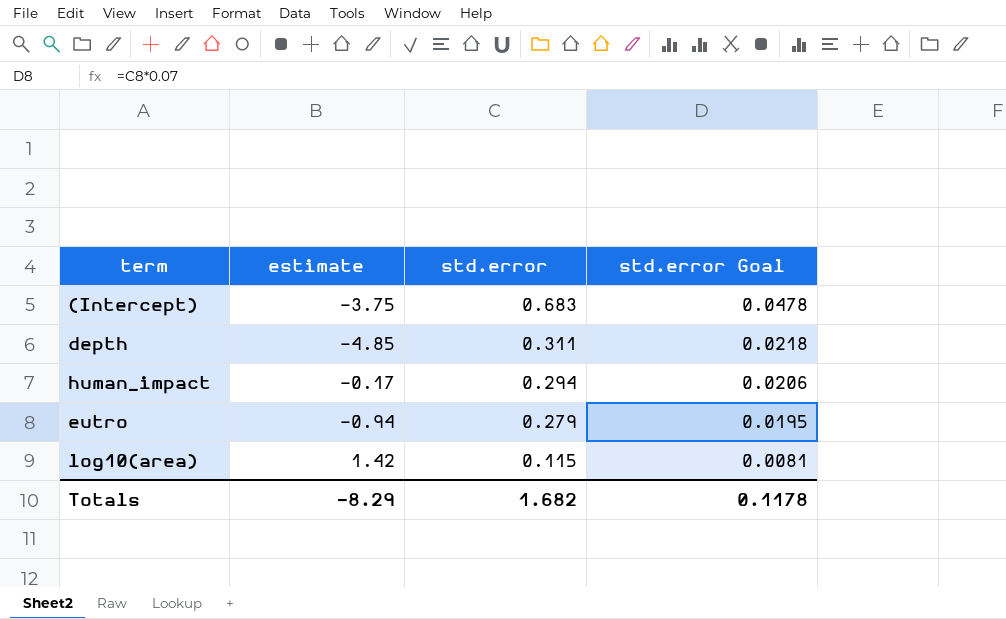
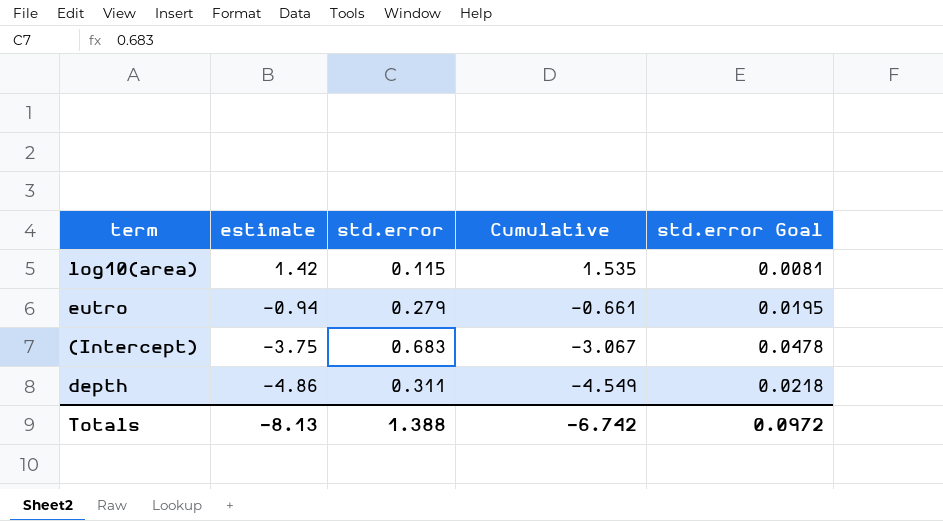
row order: std.error descending -> estimate descending
column Cumulative | formula: none -> [estimate] + [std.error]
row human_impact: -0.17 | 0.294 | 0.0206 -> none
depth | estimate: -4.85 -> -4.86
Totals | estimate: -8.29 -> -8.13
Totals | std.error: 1.682 -> 1.388
Totals | std.error Goal: 0.1178 -> 0.0972

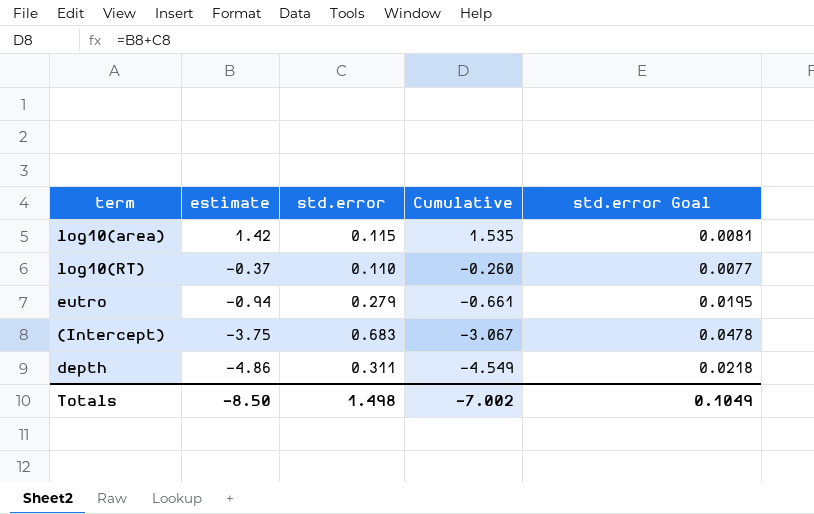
row log10(RT): none -> -0.37 | 0.110 | -0.260 | 0.0077
Totals | estimate: -8.13 -> -8.50
Totals | std.error: 1.388 -> 1.498
Totals | Cumulative: -6.742 -> -7.002
Totals | std.error Goal: 0.0972 -> 0.1049

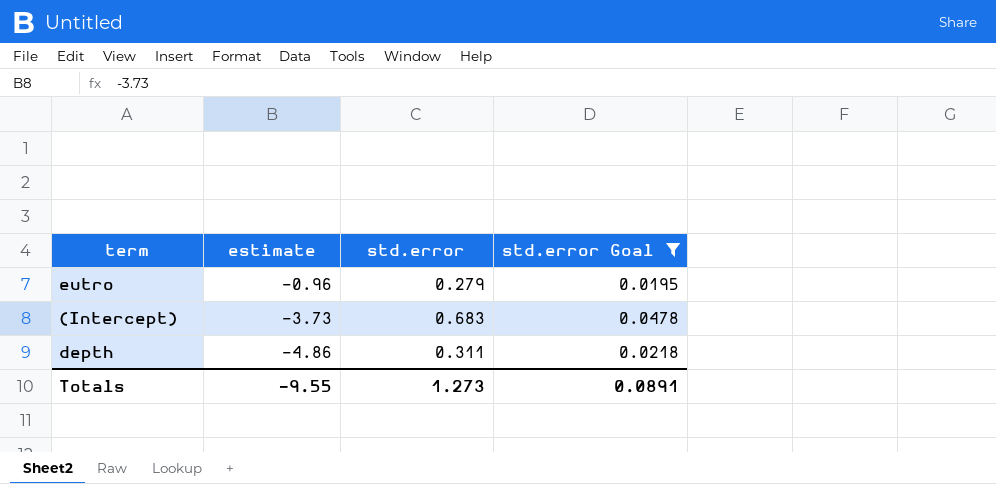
filter: none -> std.error Goal >= 0.0195
column Cumulative | formula: [estimate] + [std.error] -> none
eutro | estimate: -0.94 -> -0.96
(Intercept) | estimate: -3.75 -> -3.73
Totals | estimate: -8.50 -> -9.55
Totals | std.error: 1.498 -> 1.273
Totals | std.error Goal: 0.1049 -> 0.0891

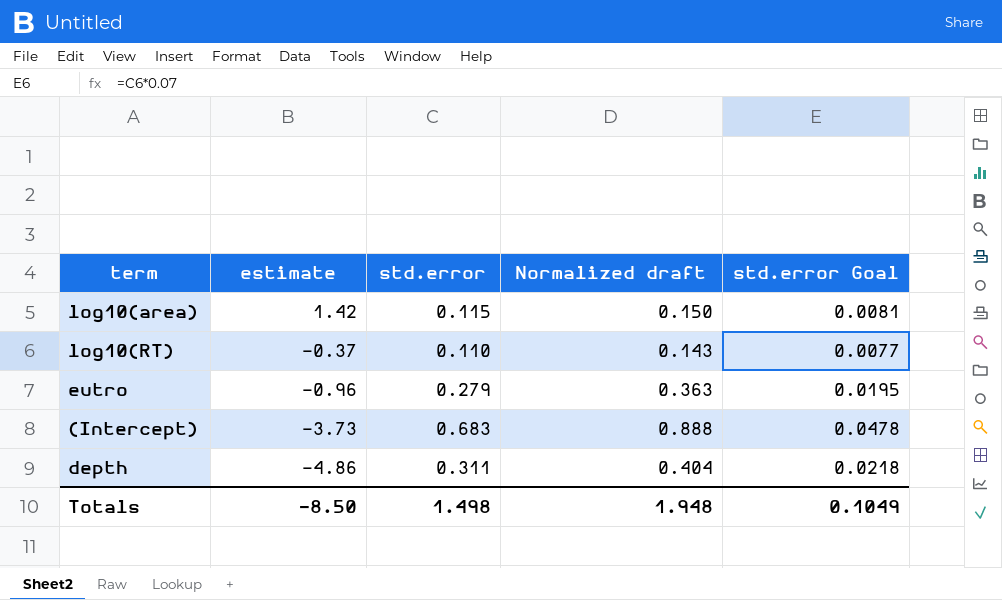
filter: std.error Goal >= 0.0195 -> none
column Normalized draft | formula: none -> [std.error] * 1.3
Totals | estimate: -9.55 -> -8.50
Totals | std.error: 1.273 -> 1.498
Totals | std.error Goal: 0.0891 -> 0.1049

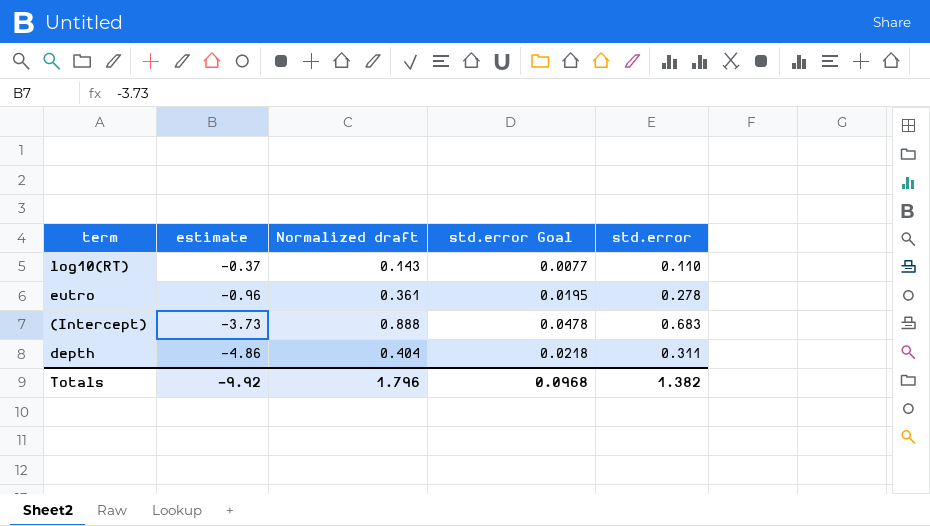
column std.error | position: 3 -> 5
row log10(area): 1.42 | 0.115 | 0.150 | 0.0081 -> none
eutro | Normalized draft: 0.363 -> 0.361
eutro | std.error: 0.279 -> 0.278
Totals | estimate: -8.50 -> -9.92
Totals | Normalized draft: 1.948 -> 1.796
Totals | std.error Goal: 0.1049 -> 0.0968
Totals | std.error: 1.498 -> 1.382

